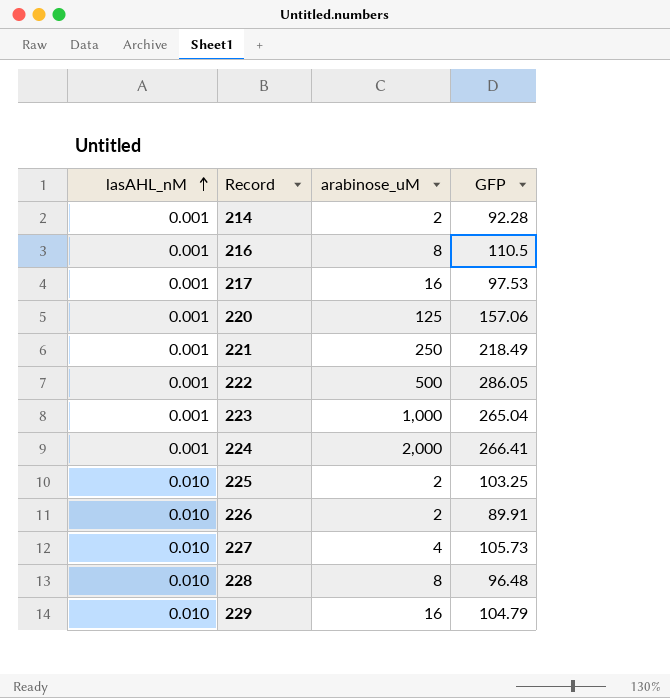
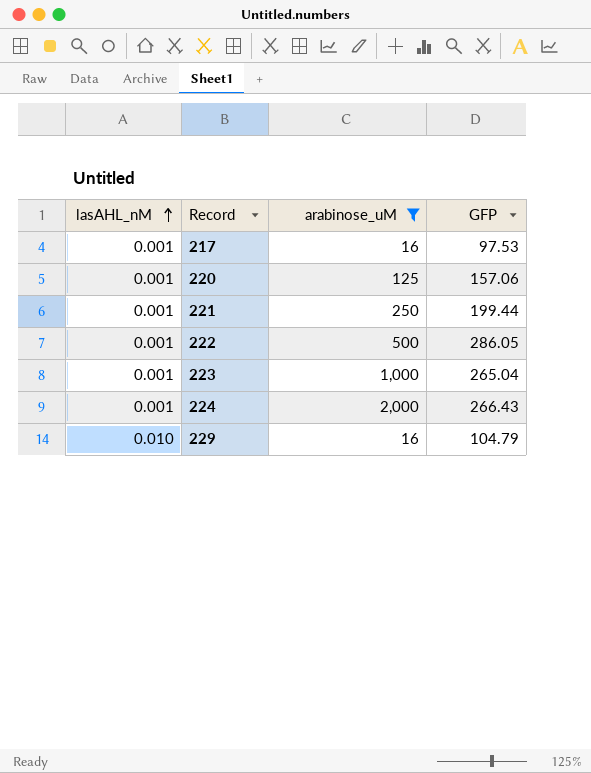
filter: none -> arabinose_uM >= 16
221 | GFP: 218.49 -> 199.44
224 | GFP: 266.41 -> 266.43

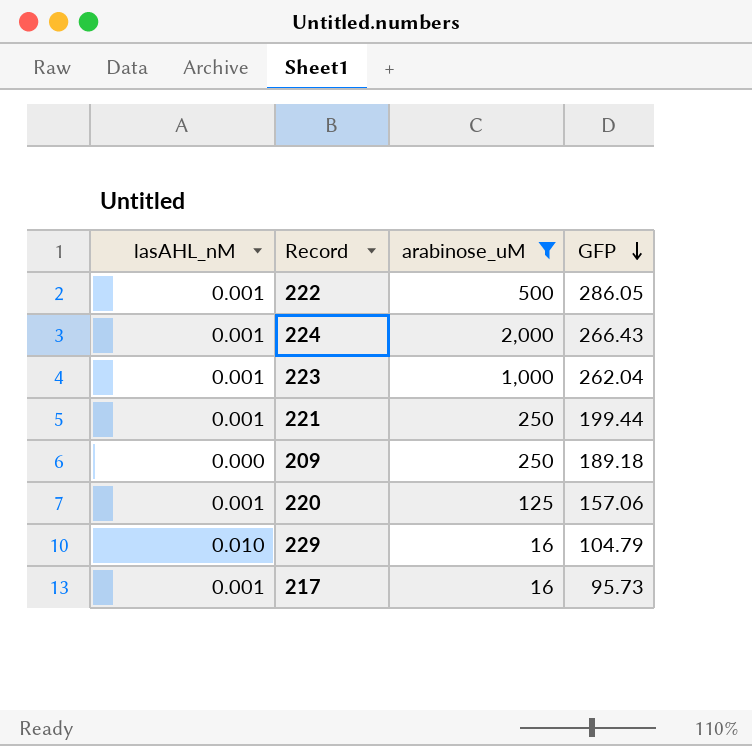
row order: lasAHL_nM ascending -> GFP descending
223 | GFP: 265.04 -> 262.04
row 209: none -> 0.000 | 250 | 189.18
217 | GFP: 97.53 -> 95.73

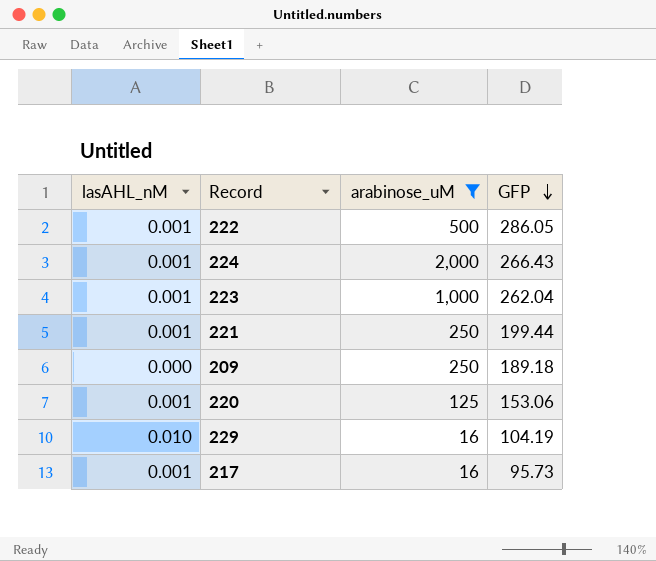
220 | GFP: 157.06 -> 153.06
229 | GFP: 104.79 -> 104.19

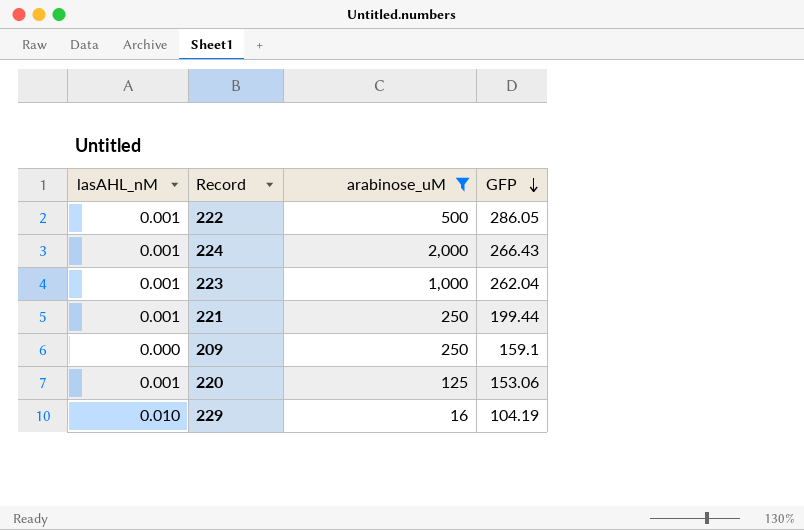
row 217: 0.001 | 16 | 95.73 -> none
209 | GFP: 189.18 -> 159.1

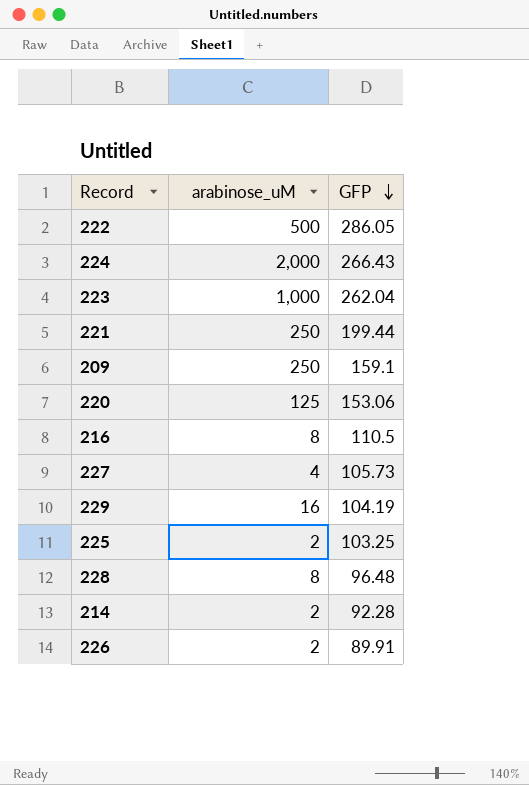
filter: arabinose_uM >= 16 -> none
column lasAHL_nM | position: 1 -> none

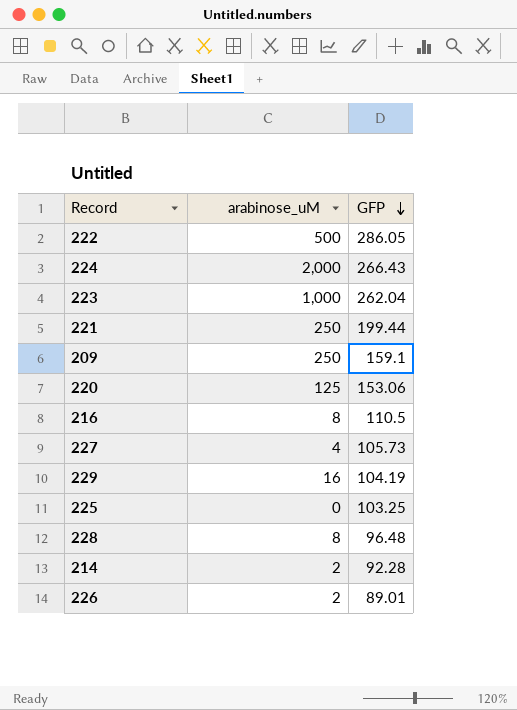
225 | arabinose_uM: 2 -> 0
226 | GFP: 89.91 -> 89.01

